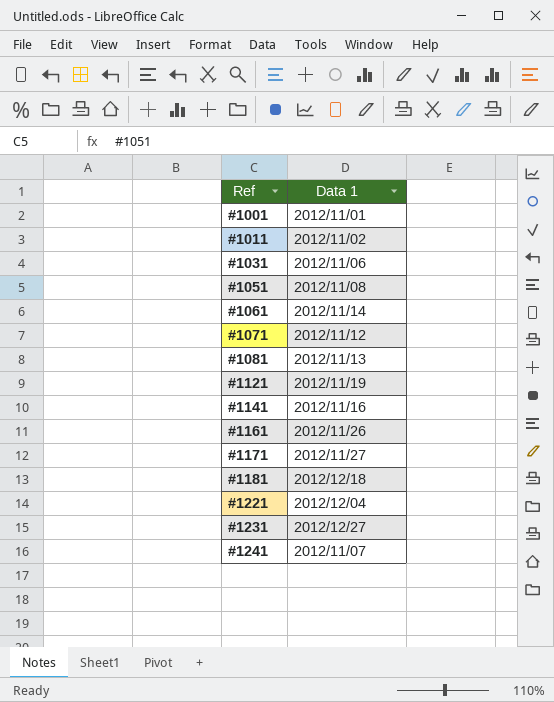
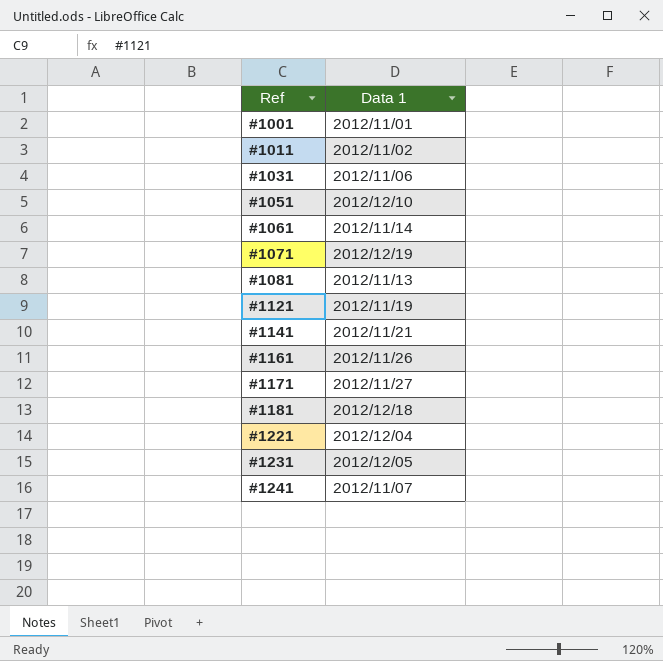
#1051 | Data 1: 2012/11/08 -> 2012/12/10
#1071 | Data 1: 2012/11/12 -> 2012/12/19
#1141 | Data 1: 2012/11/16 -> 2012/11/21
#1231 | Data 1: 2012/12/27 -> 2012/12/05

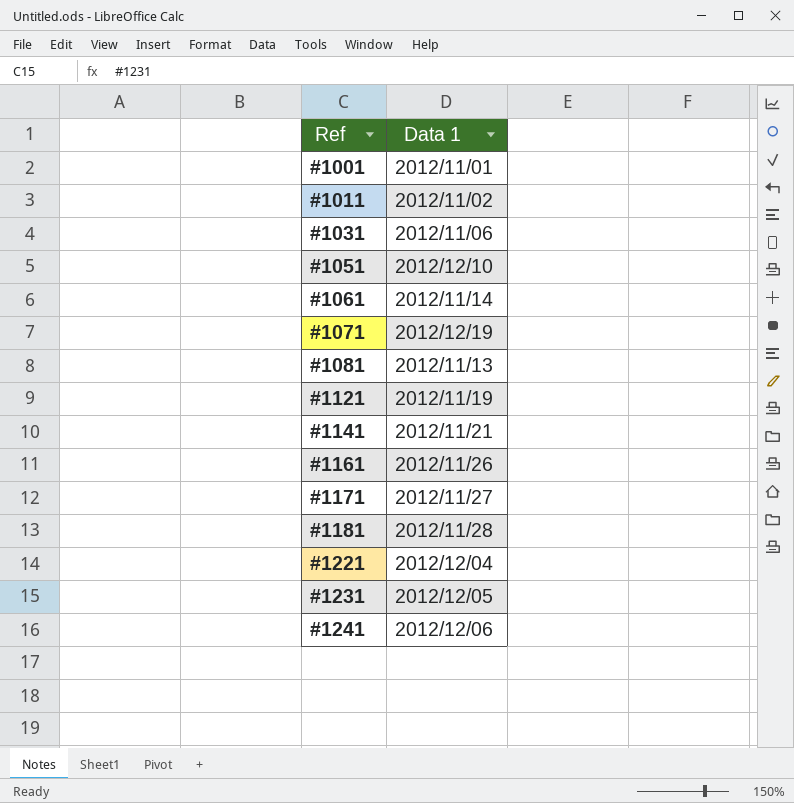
#1181 | Data 1: 2012/12/18 -> 2012/11/28
#1241 | Data 1: 2012/11/07 -> 2012/12/06

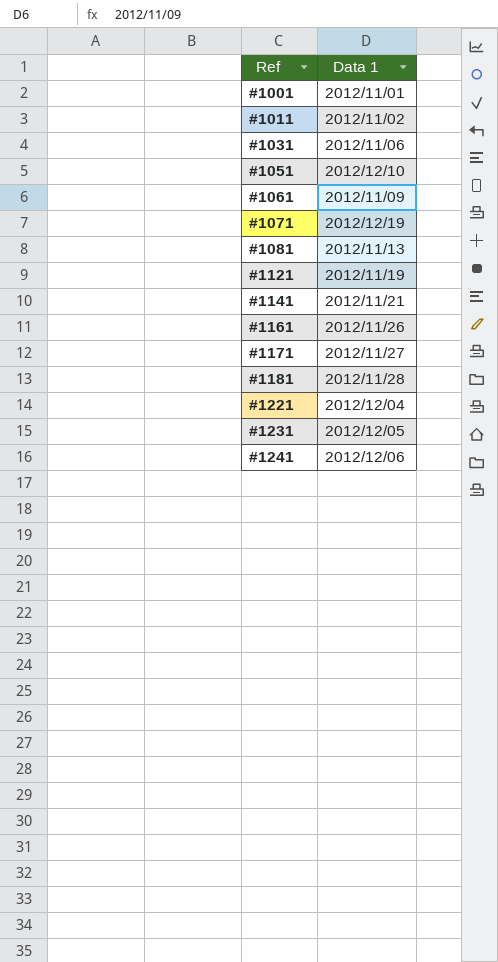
#1061 | Data 1: 2012/11/14 -> 2012/11/09

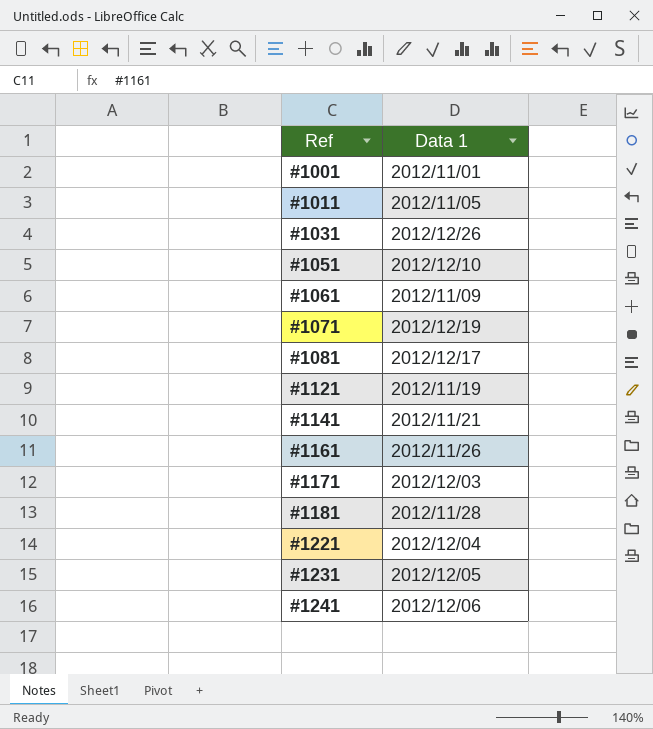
#1011 | Data 1: 2012/11/02 -> 2012/11/05
#1031 | Data 1: 2012/11/06 -> 2012/12/26
#1081 | Data 1: 2012/11/13 -> 2012/12/17
#1171 | Data 1: 2012/11/27 -> 2012/12/03

